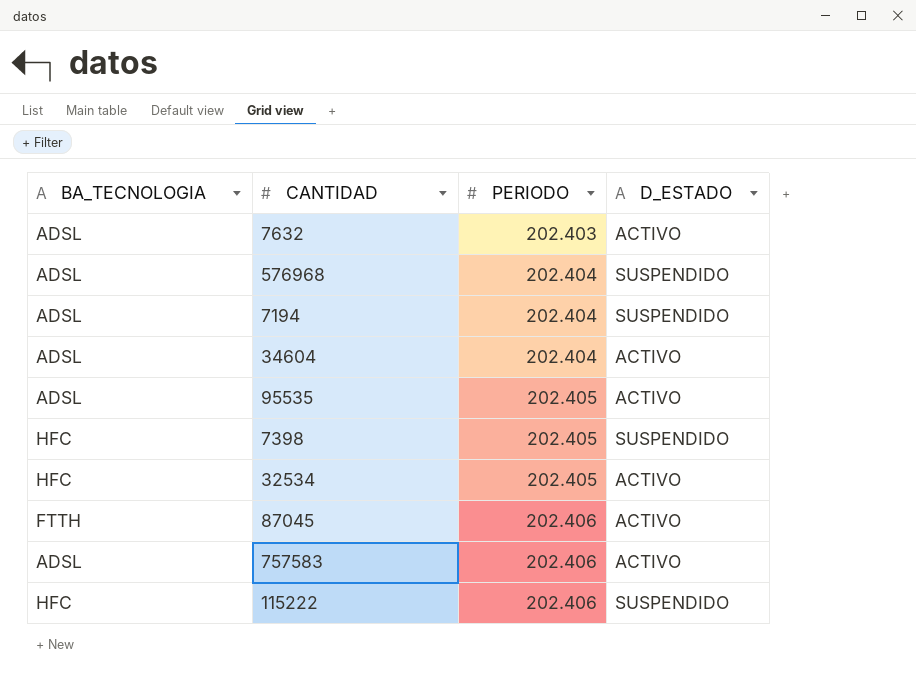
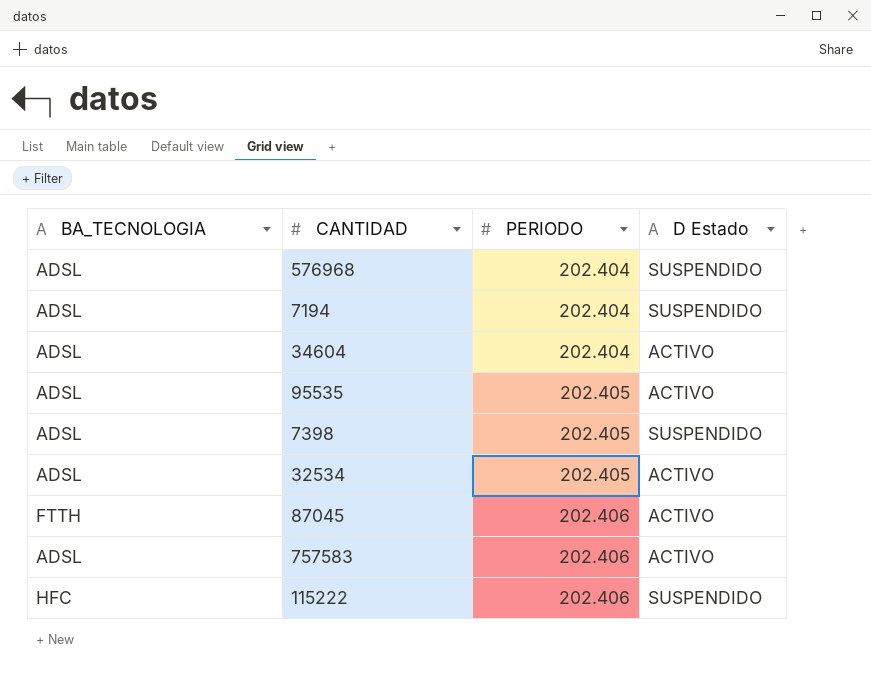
column name: D_ESTADO -> D Estado
row 7632: ADSL | 202.403 | ACTIVO -> none
7398 | BA_TECNOLOGIA: HFC -> ADSL
32534 | BA_TECNOLOGIA: HFC -> ADSL

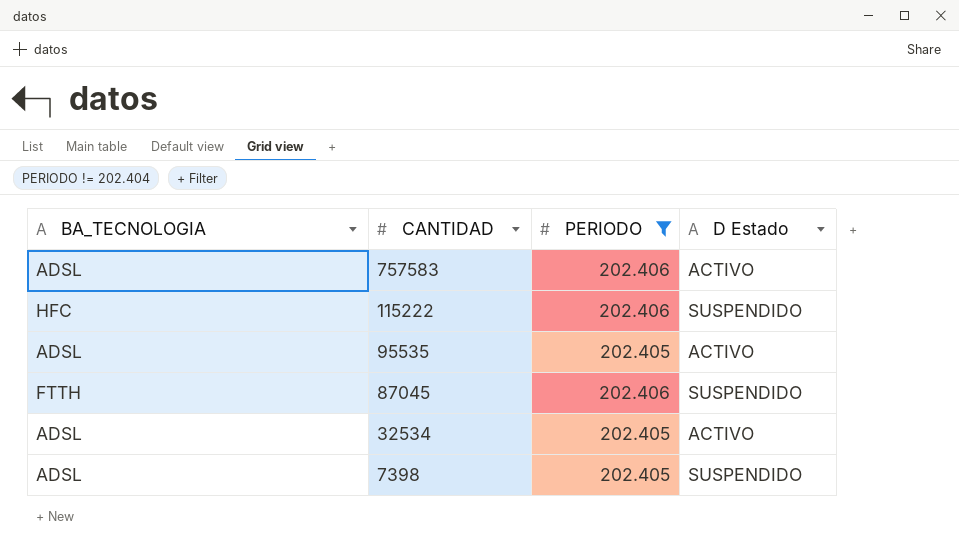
filter: none -> PERIODO != 202.404
row order: PERIODO ascending -> CANTIDAD descending
87045 | D Estado: ACTIVO -> SUSPENDIDO

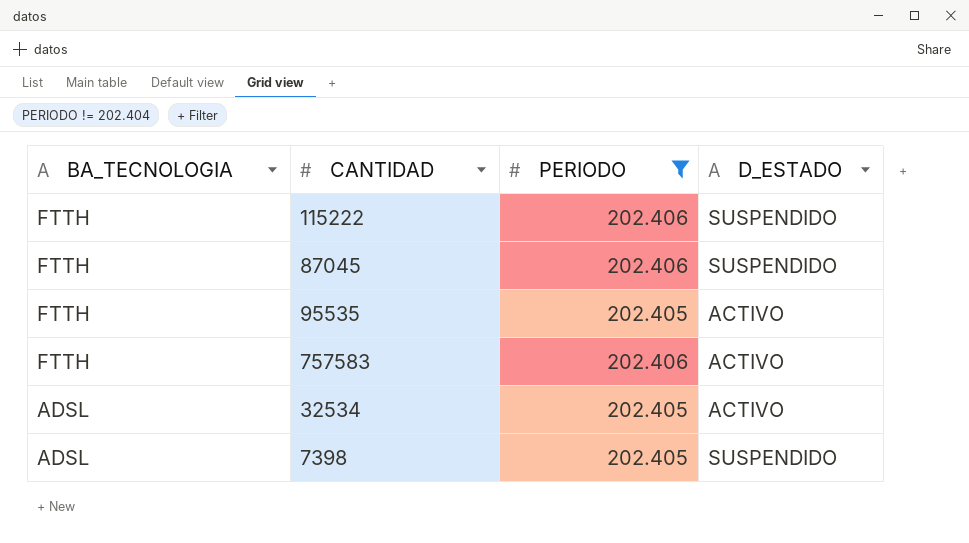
row order: CANTIDAD descending -> BA_TECNOLOGIA descending
column name: D Estado -> D_ESTADO
115222 | BA_TECNOLOGIA: HFC -> FTTH
95535 | BA_TECNOLOGIA: ADSL -> FTTH
757583 | BA_TECNOLOGIA: ADSL -> FTTH

